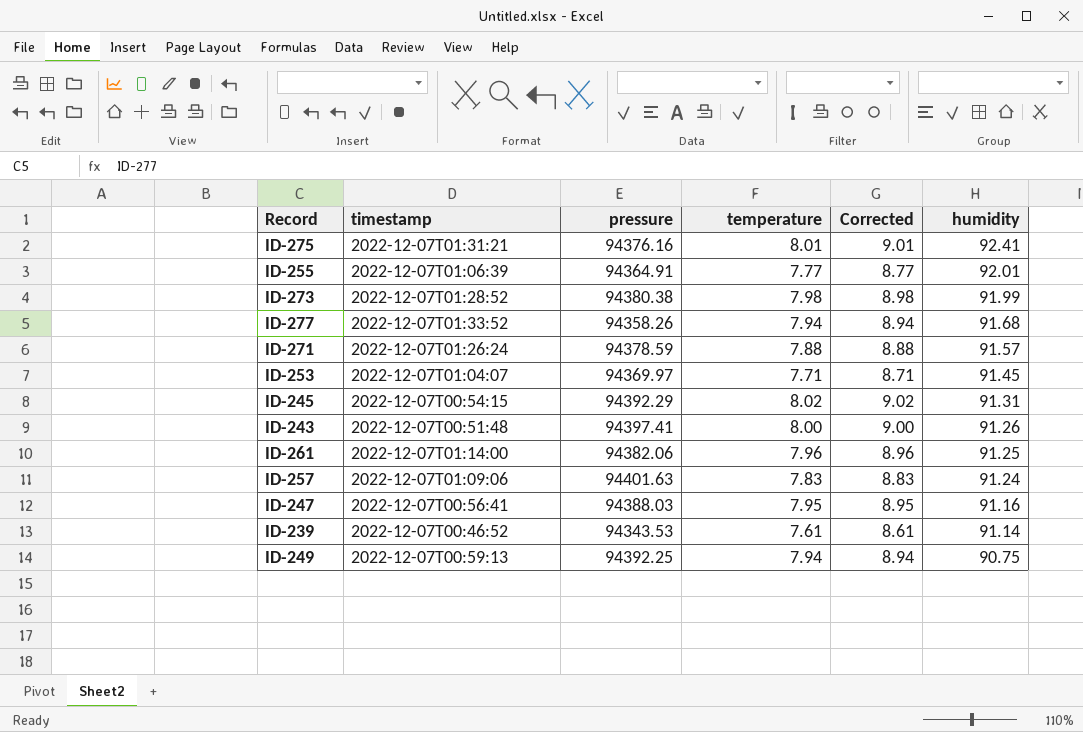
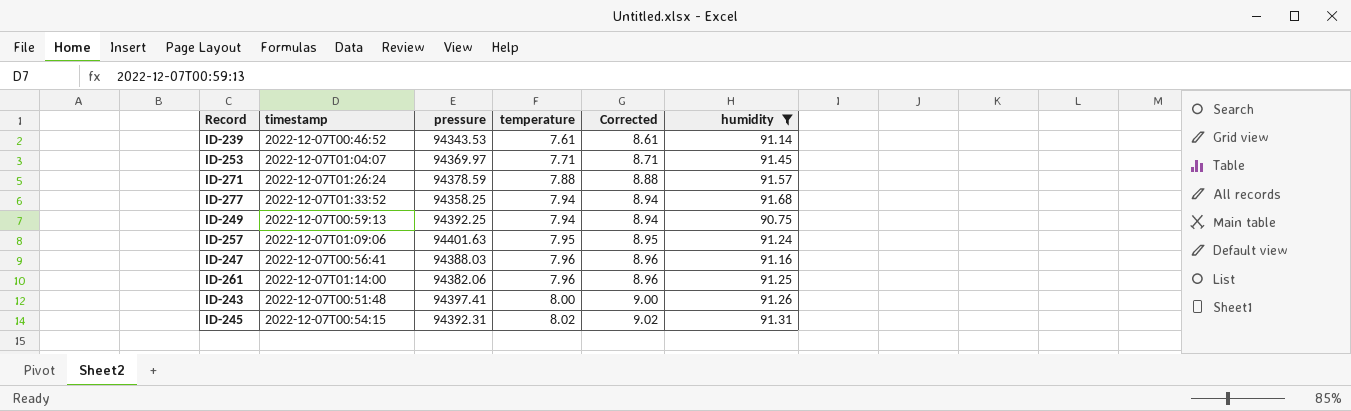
filter: none -> humidity <= 91.68
row order: humidity descending -> temperature ascending
ID-277 | pressure: 94358.26 -> 94358.25
ID-257 | temperature: 7.83 -> 7.95
ID-257 | Corrected: 8.83 -> 8.95
ID-247 | temperature: 7.95 -> 7.96
ID-247 | Corrected: 8.95 -> 8.96
ID-245 | pressure: 94392.29 -> 94392.31

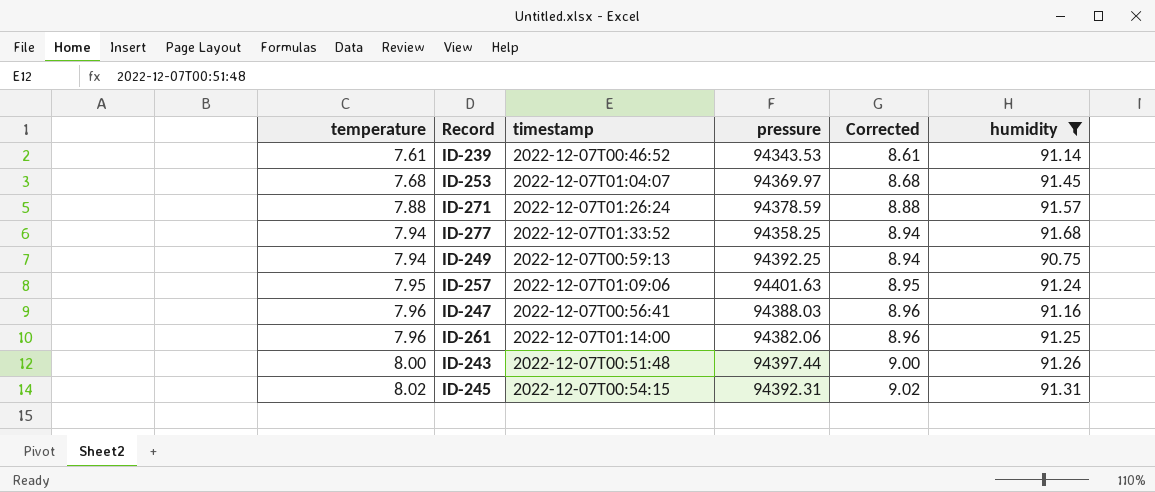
column temperature | position: 4 -> 1
ID-253 | temperature: 7.71 -> 7.68
ID-253 | Corrected: 8.71 -> 8.68
ID-243 | pressure: 94397.41 -> 94397.44

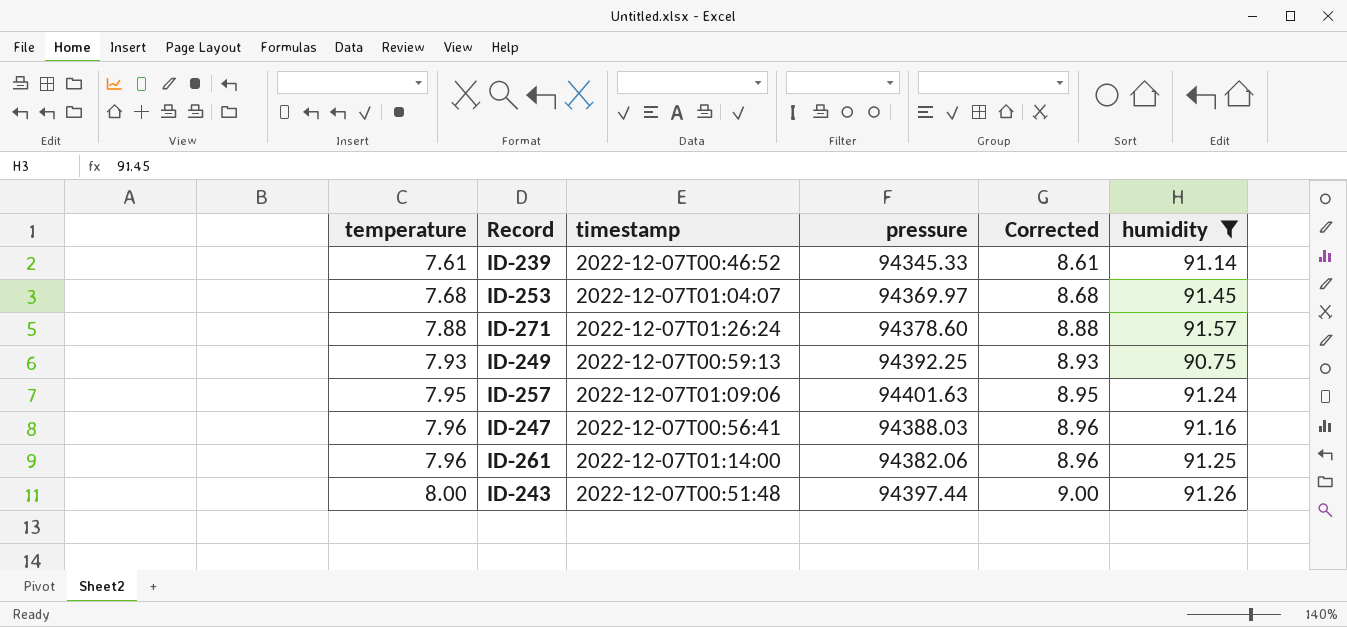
row ID-277: 7.94 | 2022-12-07T01:33:52 | 94358.25 | 8.94 | 91.68 -> none
row ID-245: 8.02 | 2022-12-07T00:54:15 | 94392.31 | 9.02 | 91.31 -> none
ID-239 | pressure: 94343.53 -> 94345.33
ID-271 | pressure: 94378.59 -> 94378.60
ID-249 | temperature: 7.94 -> 7.93
ID-249 | Corrected: 8.94 -> 8.93

